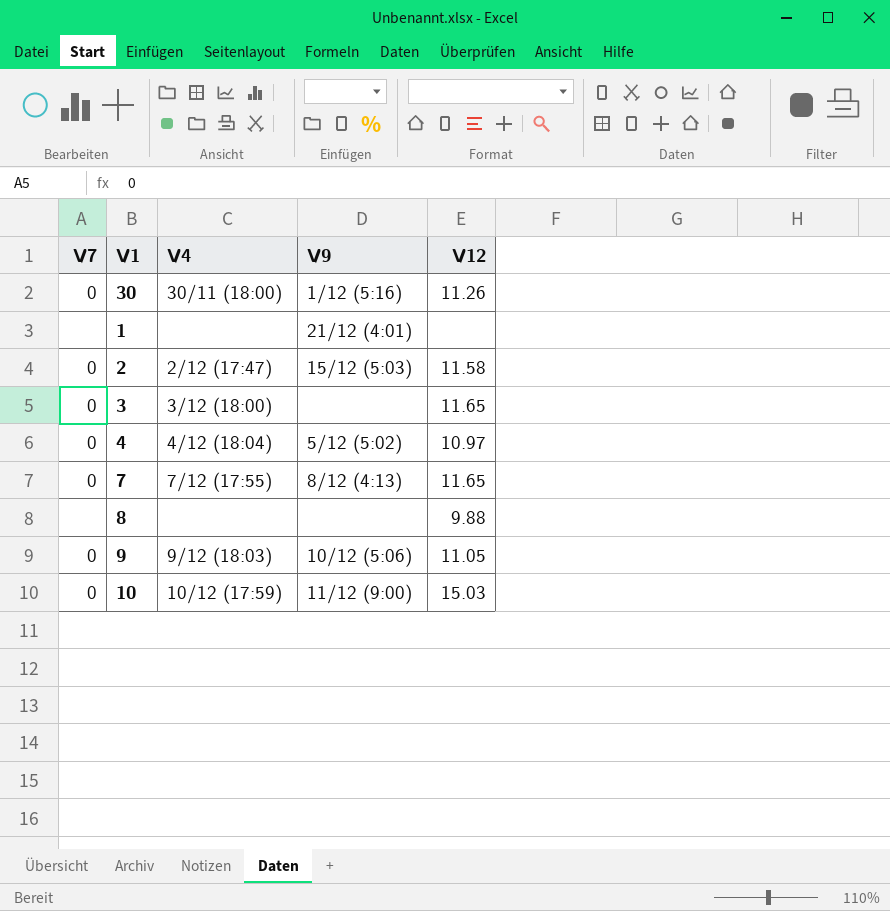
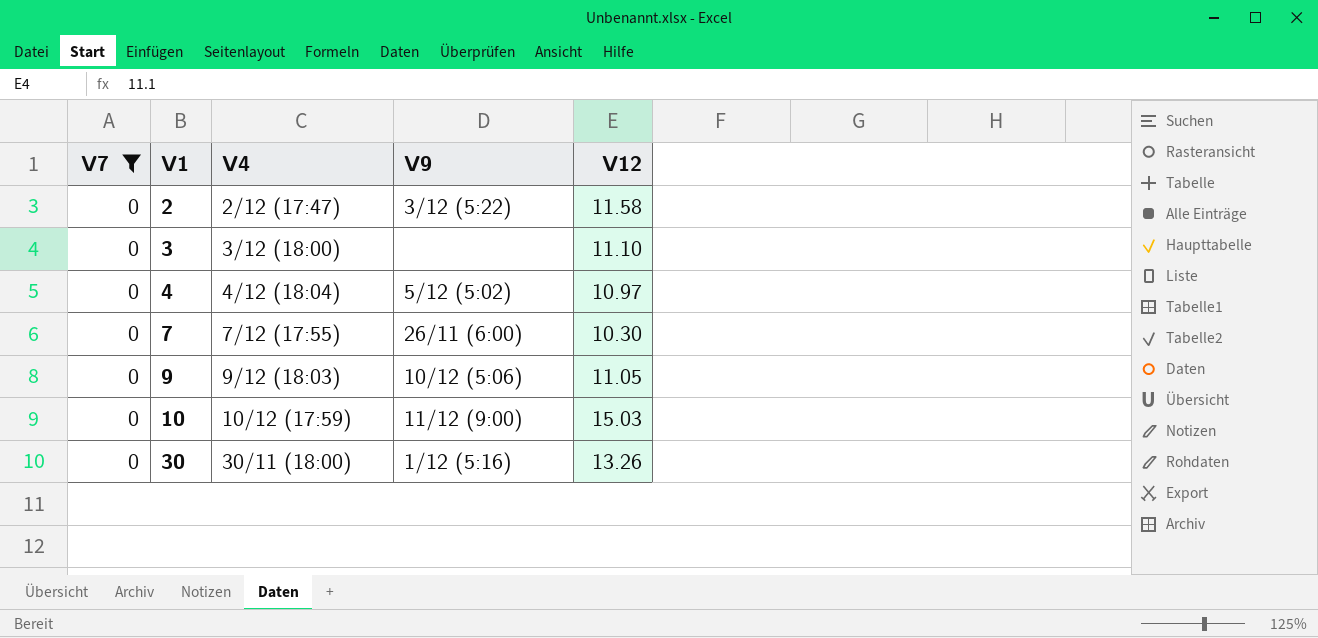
filter: none -> V7 = 0
row order: none -> V1 ascending
2 | V9: 15/12 (5:03) -> 3/12 (5:22)
3 | V12: 11.65 -> 11.10
7 | V9: 8/12 (4:13) -> 26/11 (6:00)
7 | V12: 11.65 -> 10.30
30 | V12: 11.26 -> 13.26

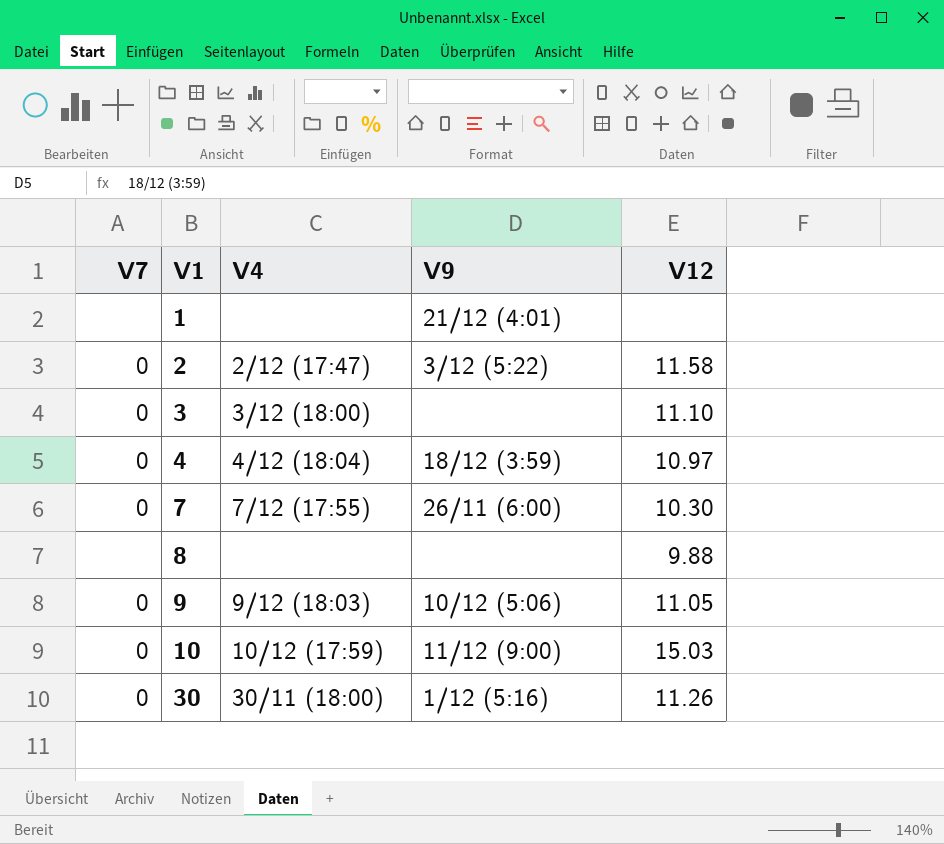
filter: V7 = 0 -> none
4 | V9: 5/12 (5:02) -> 18/12 (3:59)
30 | V12: 13.26 -> 11.26

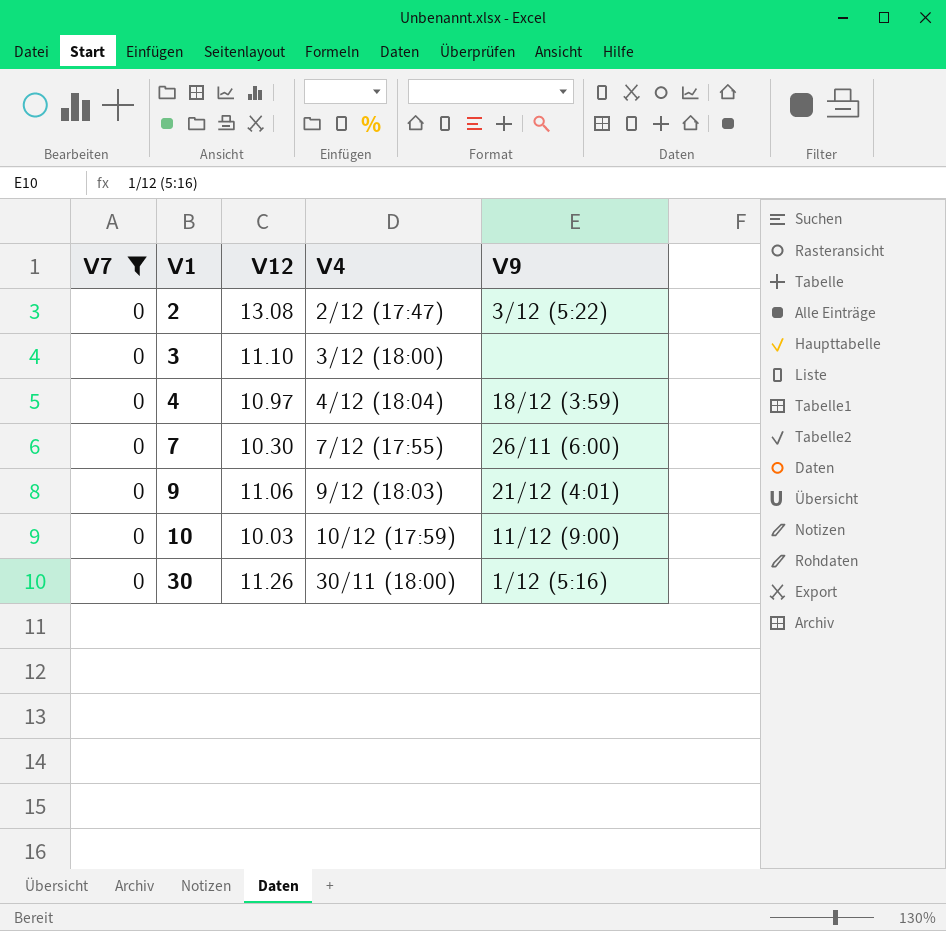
filter: none -> V7 = 0
column V12 | position: 5 -> 3
2 | V12: 11.58 -> 13.08
9 | V12: 11.05 -> 11.06
9 | V9: 10/12 (5:06) -> 21/12 (4:01)
10 | V12: 15.03 -> 10.03

